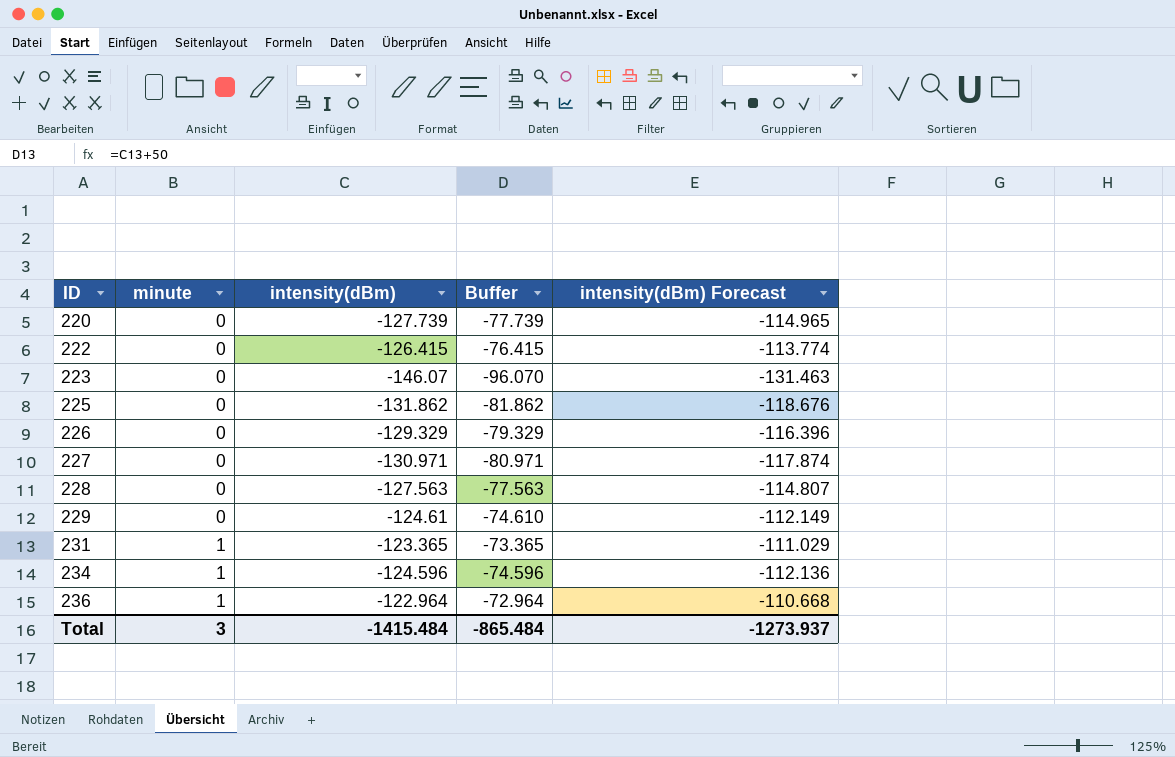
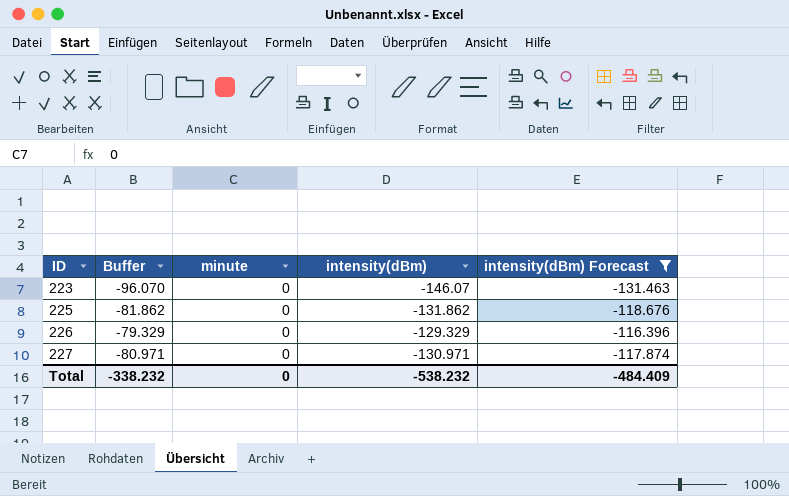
filter: none -> intensity(dBm) Forecast <= -116.396
column Buffer | position: 4 -> 2
Total | Buffer: -865.484 -> -338.232
Total | minute: 3 -> 0
Total | intensity(dBm): -1415.484 -> -538.232
Total | intensity(dBm) Forecast: -1273.937 -> -484.409

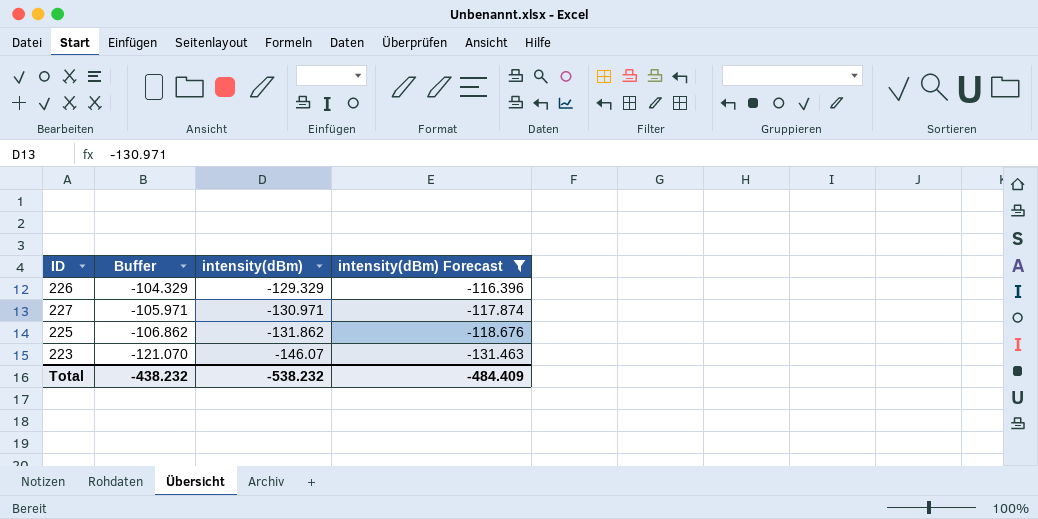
row order: ID ascending -> Buffer descending
column minute | position: 3 -> none
column Buffer | formula: [intensity(dBm)] + 50 -> [intensity(dBm)] + 25
Total | Buffer: -338.232 -> -438.232

